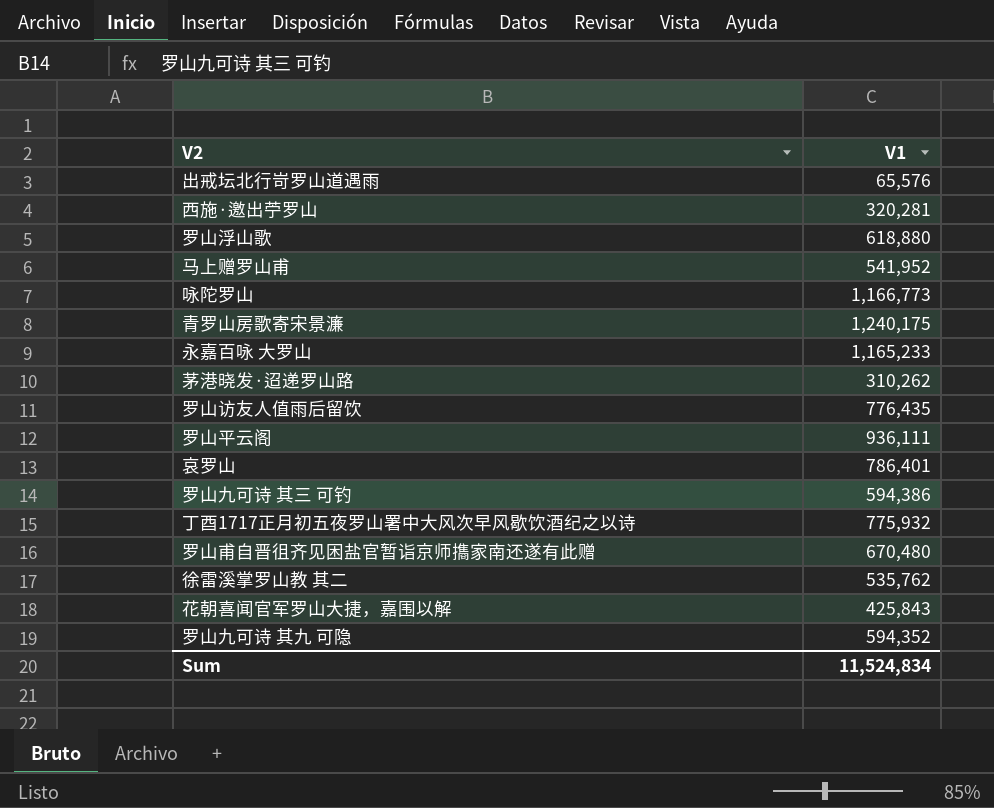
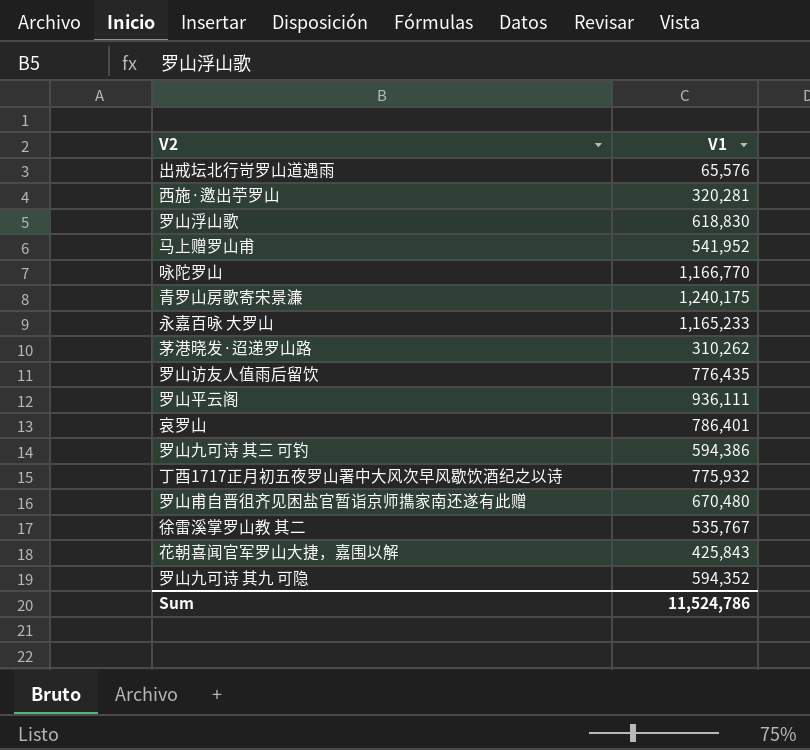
罗山浮山歌 | V1: 618,880 -> 618,830
咏陀罗山 | V1: 1,166,773 -> 1,166,770
徐雷溪掌罗山教 其二 | V1: 535,762 -> 535,767
Sum | V1: 11,524,834 -> 11,524,786

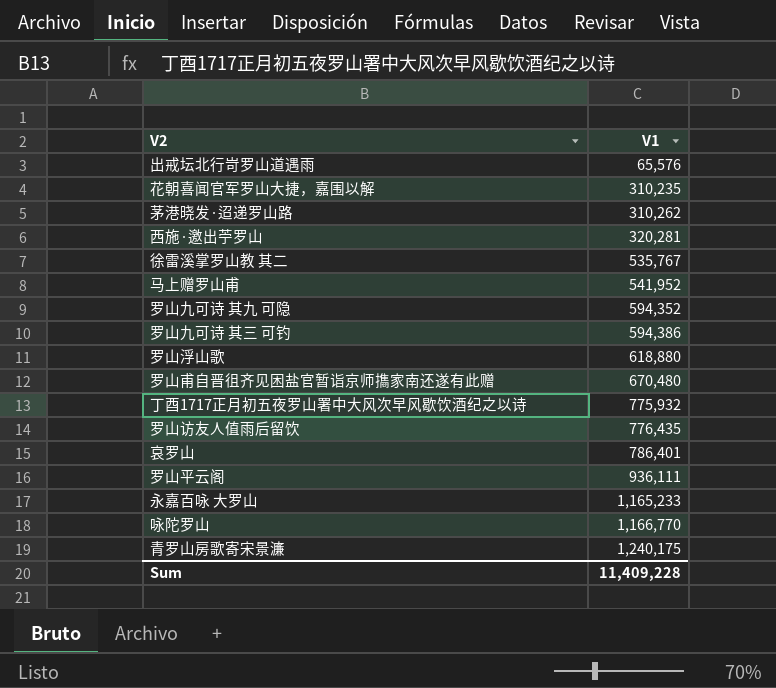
row order: none -> V1 ascending
花朝喜闻官军罗山大捷，嘉围以解 | V1: 425,843 -> 310,235
罗山浮山歌 | V1: 618,830 -> 618,880
Sum | V1: 11,524,786 -> 11,409,228

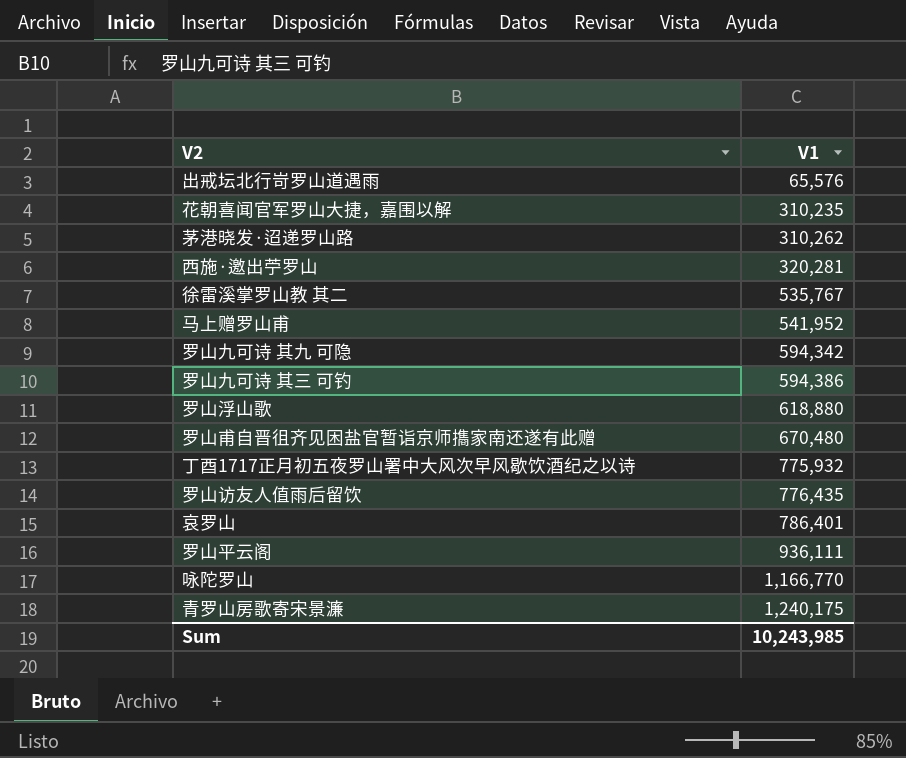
row 永嘉百咏 大罗山: 1,165,233 -> none
罗山九可诗 其九 可隐 | V1: 594,352 -> 594,342
Sum | V1: 11,409,228 -> 10,243,985

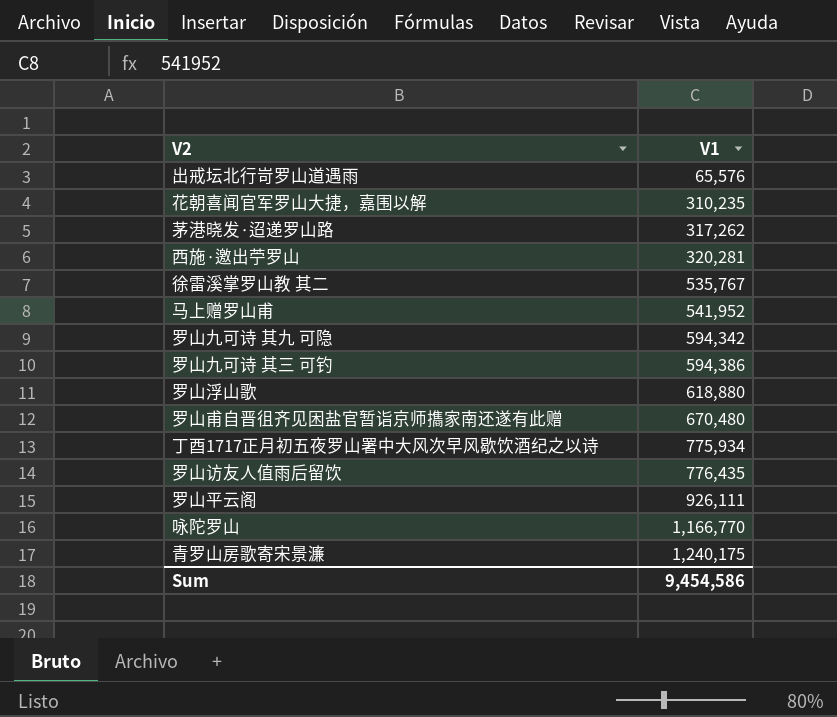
row 哀罗山: 786,401 -> none
茅港晓发·迢递罗山路 | V1: 310,262 -> 317,262
丁酉1717正月初五夜罗山署中大风次早风歇饮酒纪之以诗 | V1: 775,932 -> 775,934
罗山平云阁 | V1: 936,111 -> 926,111
Sum | V1: 10,243,985 -> 9,454,586

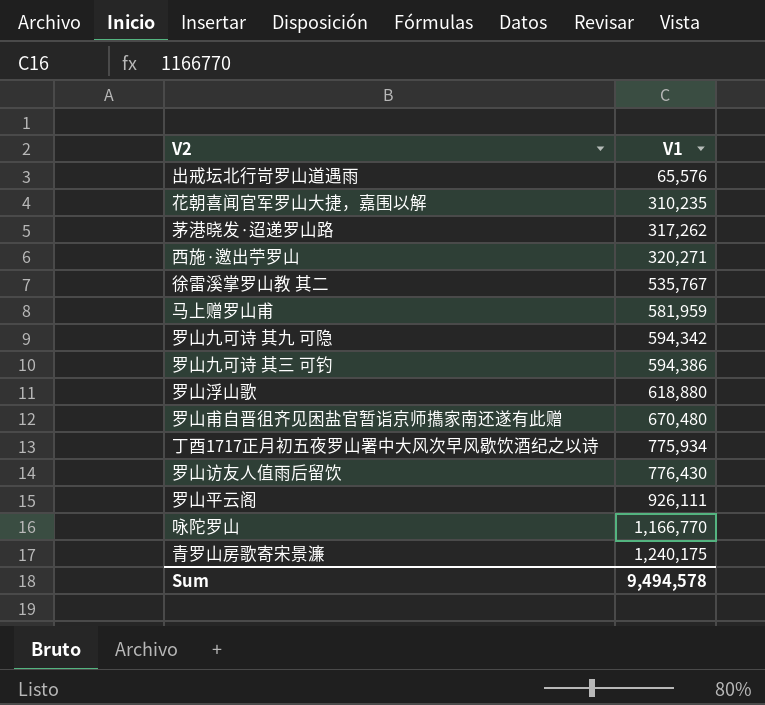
西施·邀出苧罗山 | V1: 320,281 -> 320,271
马上赠罗山甫 | V1: 541,952 -> 581,959
罗山访友人值雨后留饮 | V1: 776,435 -> 776,430
Sum | V1: 9,454,586 -> 9,494,578

